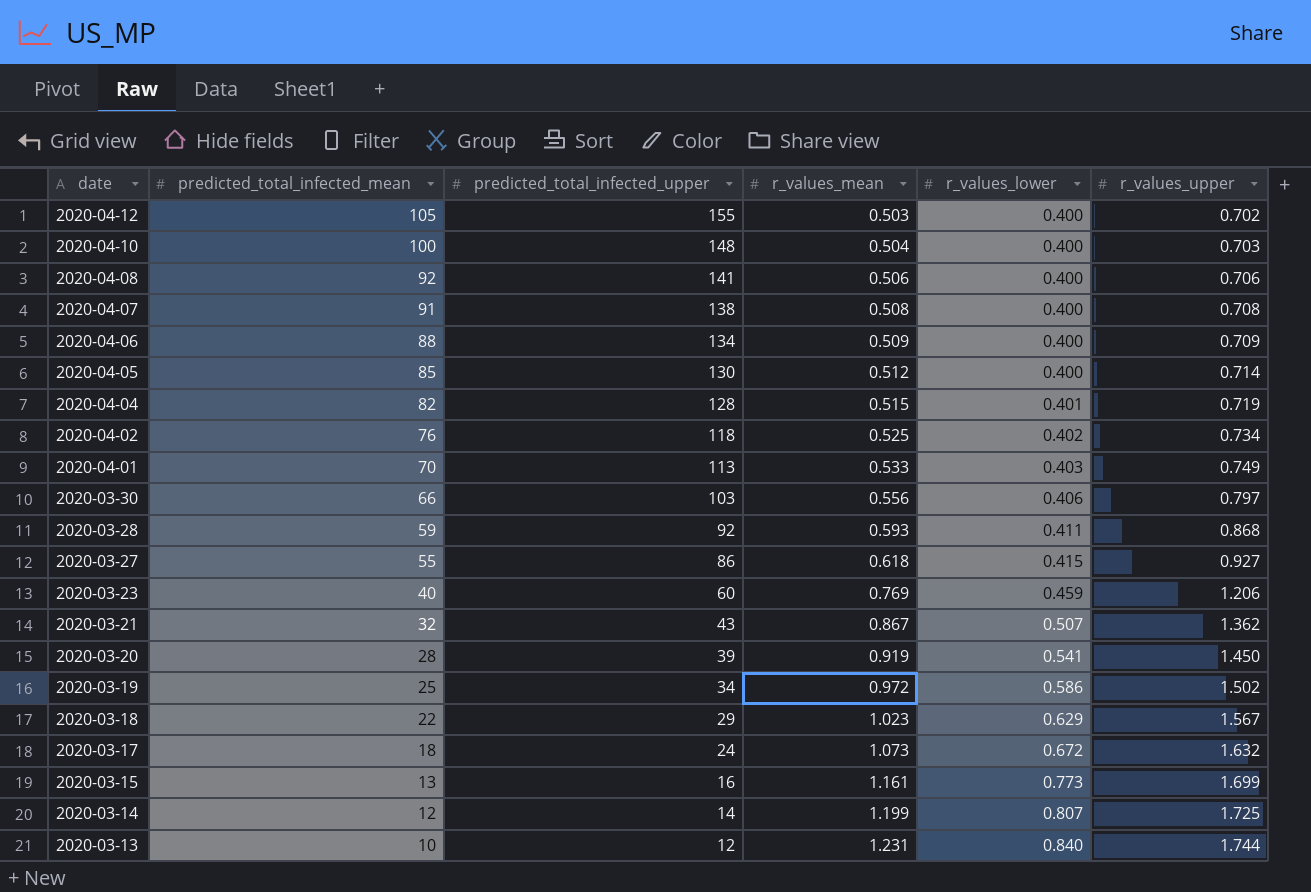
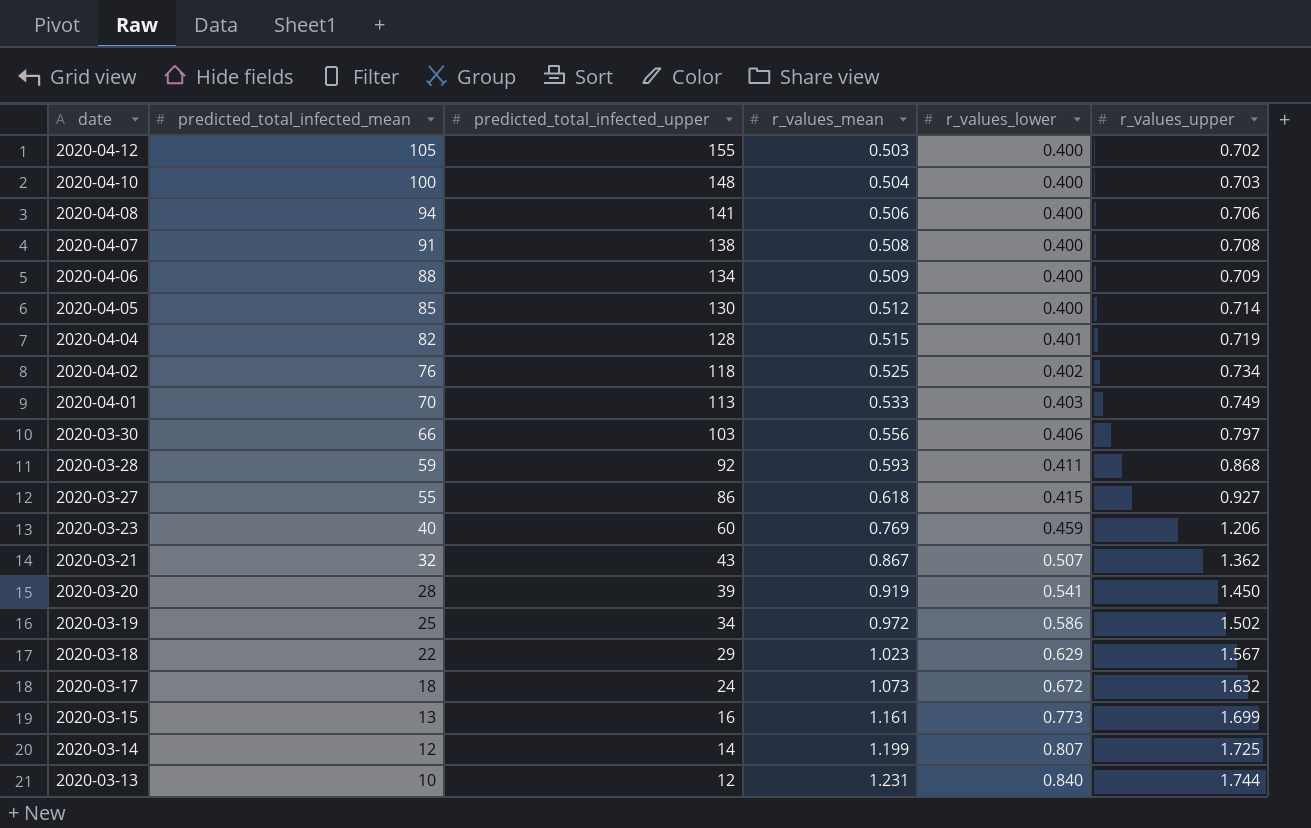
2020-04-08 | predicted_total_infected_mean: 92 -> 94

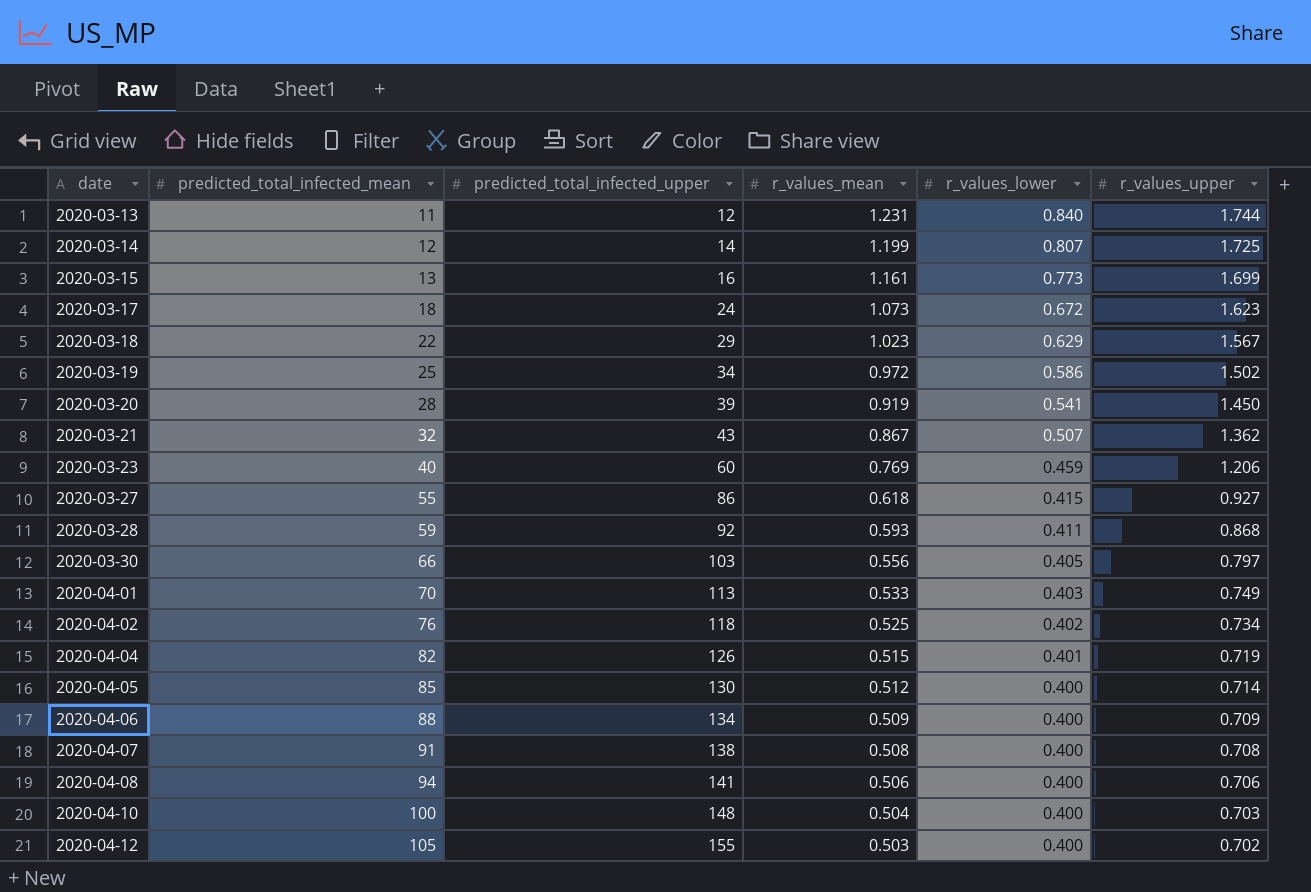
row order: date descending -> date ascending
2020-03-13 | predicted_total_infected_mean: 10 -> 11
2020-03-17 | r_values_upper: 1.632 -> 1.623
2020-03-30 | r_values_lower: 0.406 -> 0.405
2020-04-04 | predicted_total_infected_upper: 128 -> 126

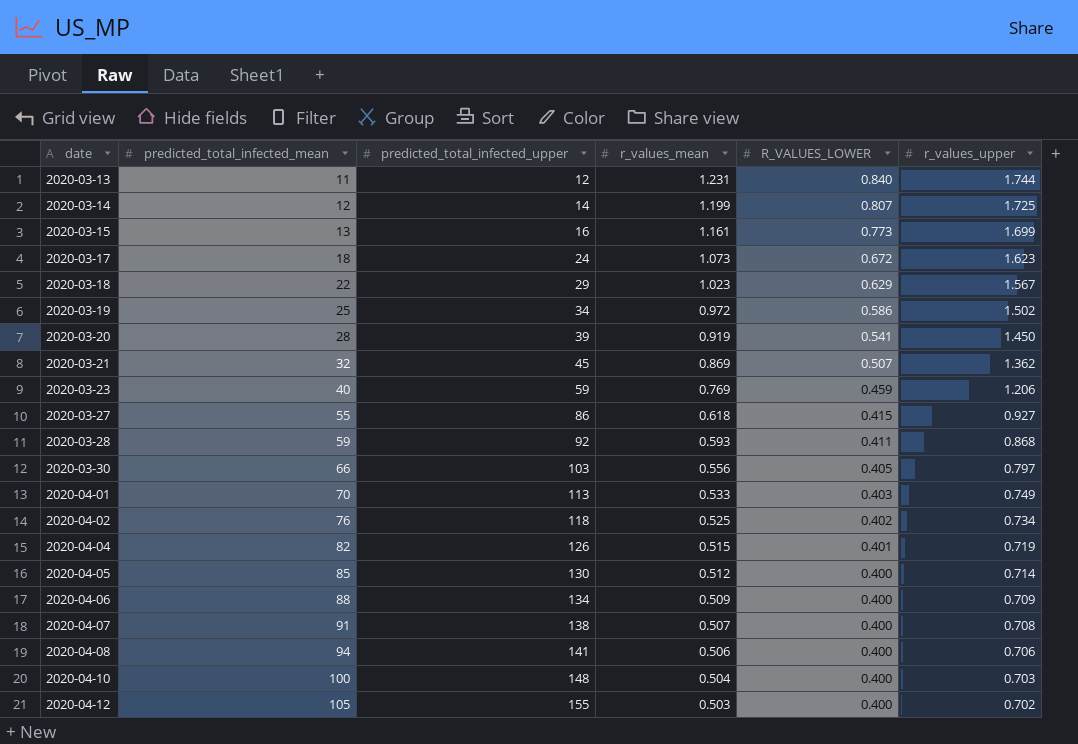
column name: r_values_lower -> R_VALUES_LOWER
2020-03-21 | predicted_total_infected_upper: 43 -> 45
2020-03-21 | r_values_mean: 0.867 -> 0.869
2020-03-23 | predicted_total_infected_upper: 60 -> 59
2020-04-07 | r_values_mean: 0.508 -> 0.507

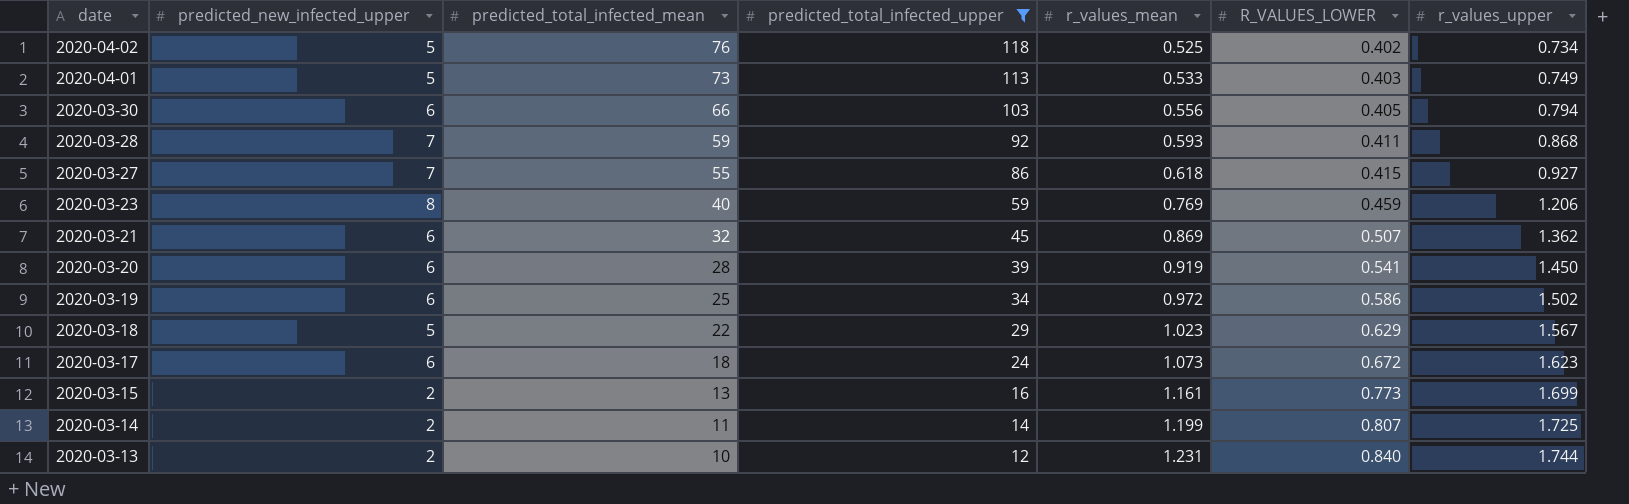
filter: none -> predicted_total_infected_upper <= 118
row order: date ascending -> date descending
column predicted_new_infected_upper | position: none -> 2
2020-04-01 | predicted_total_infected_mean: 70 -> 73
2020-03-30 | r_values_upper: 0.797 -> 0.794
2020-03-14 | predicted_total_infected_mean: 12 -> 11
2020-03-13 | predicted_total_infected_mean: 11 -> 10

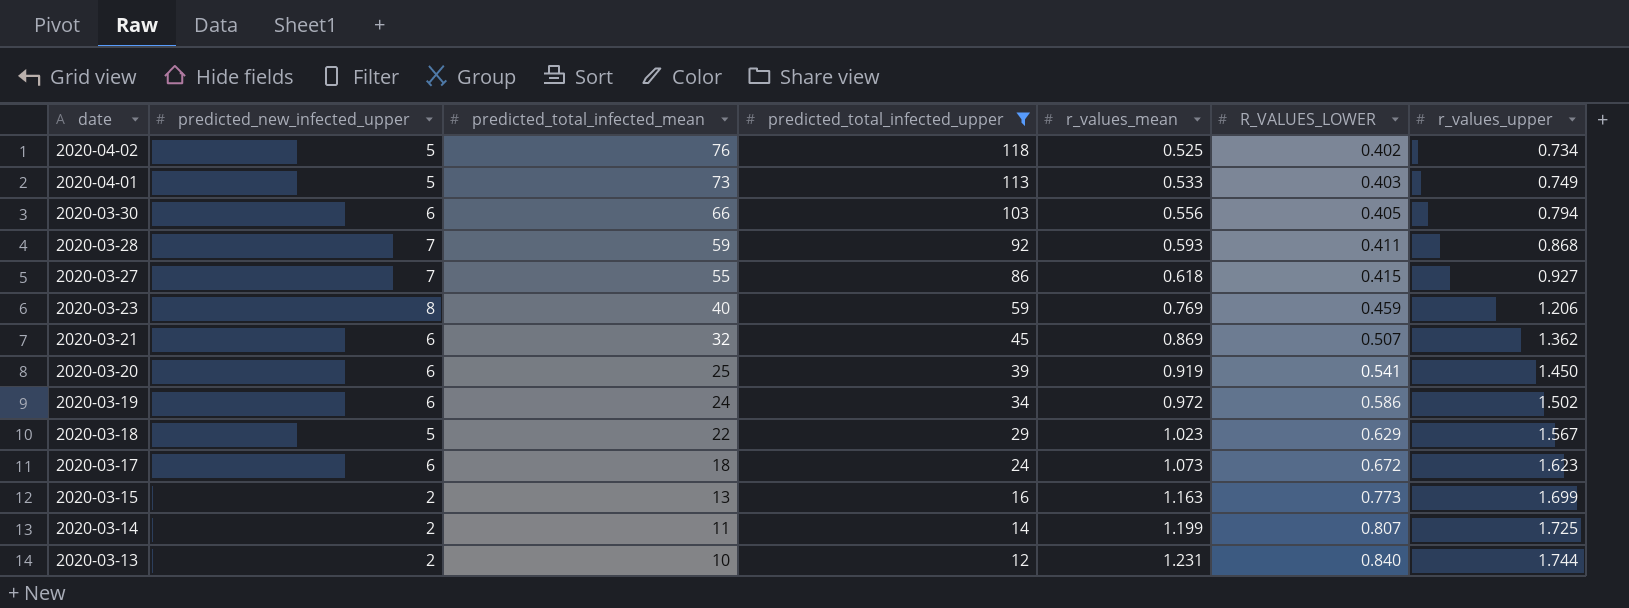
2020-03-20 | predicted_total_infected_mean: 28 -> 25
2020-03-19 | predicted_total_infected_mean: 25 -> 24
2020-03-15 | r_values_mean: 1.161 -> 1.163

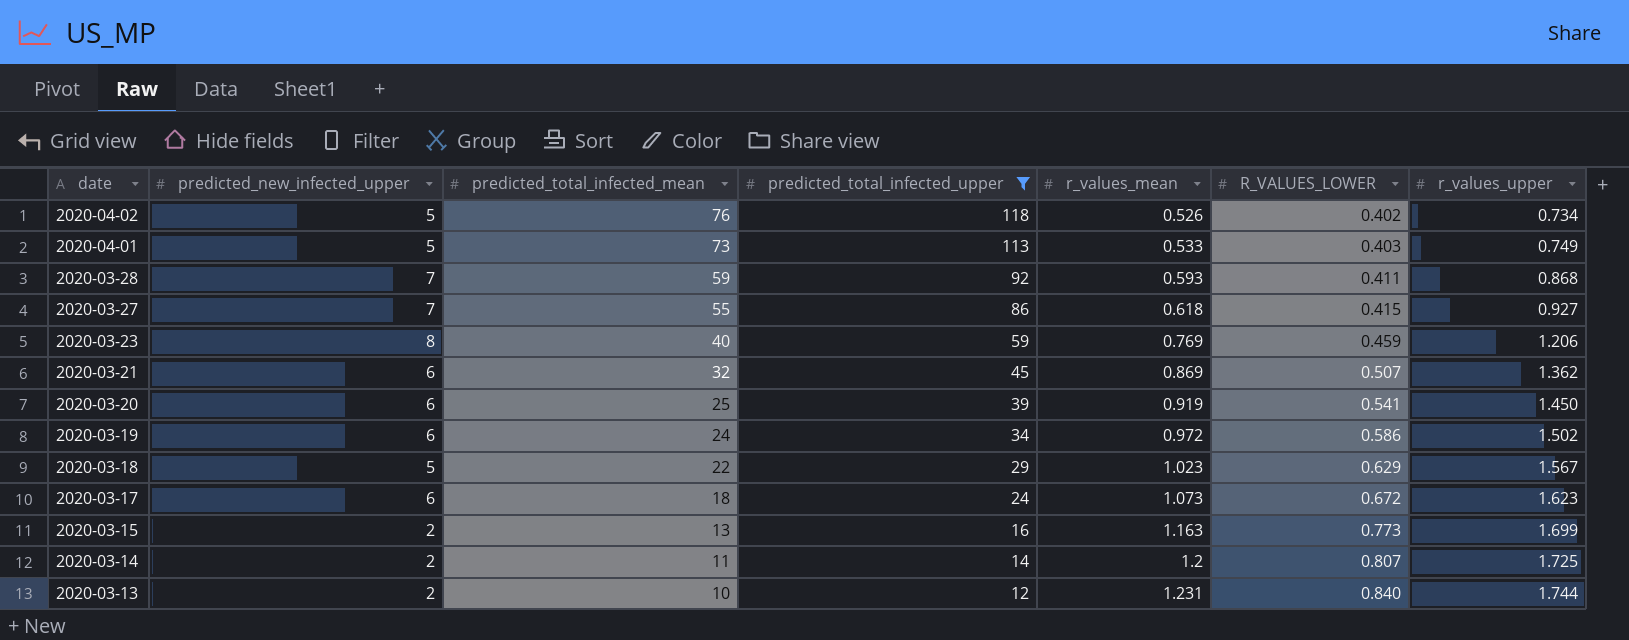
row 2020-03-30: 6 | 66 | 103 | 0.556 | 0.405 | 0.794 -> none
2020-04-02 | r_values_mean: 0.525 -> 0.526
2020-03-14 | r_values_mean: 1.199 -> 1.2

